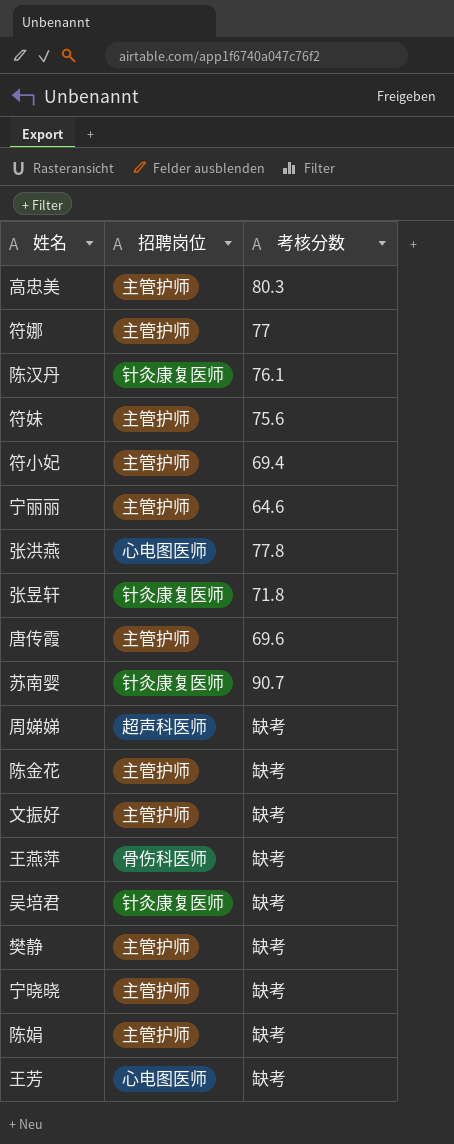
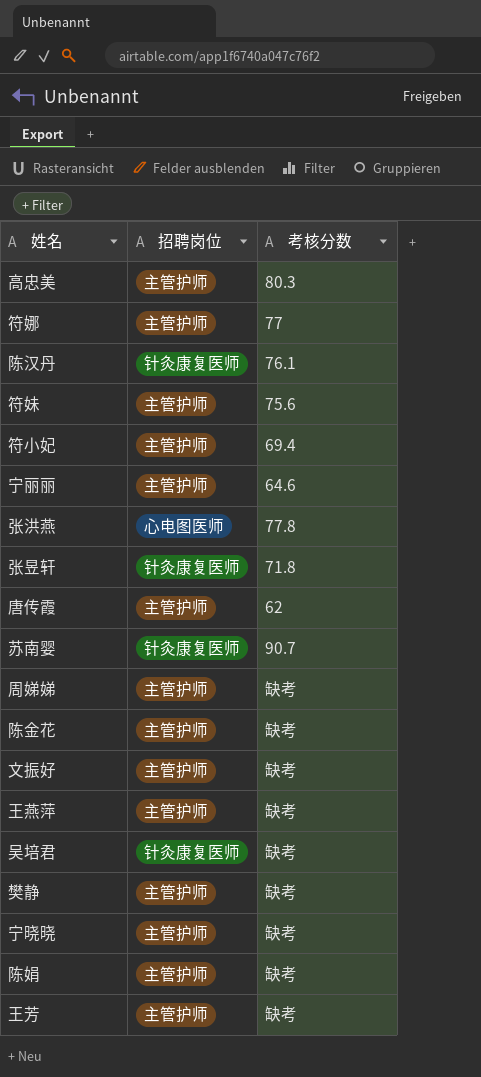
唐传霞 | 考核分数: 69.6 -> 62
周娣娣 | 招聘岗位: 超声科医师 -> 主管护师
王燕萍 | 招聘岗位: 骨伤科医师 -> 主管护师
王芳 | 招聘岗位: 心电图医师 -> 主管护师

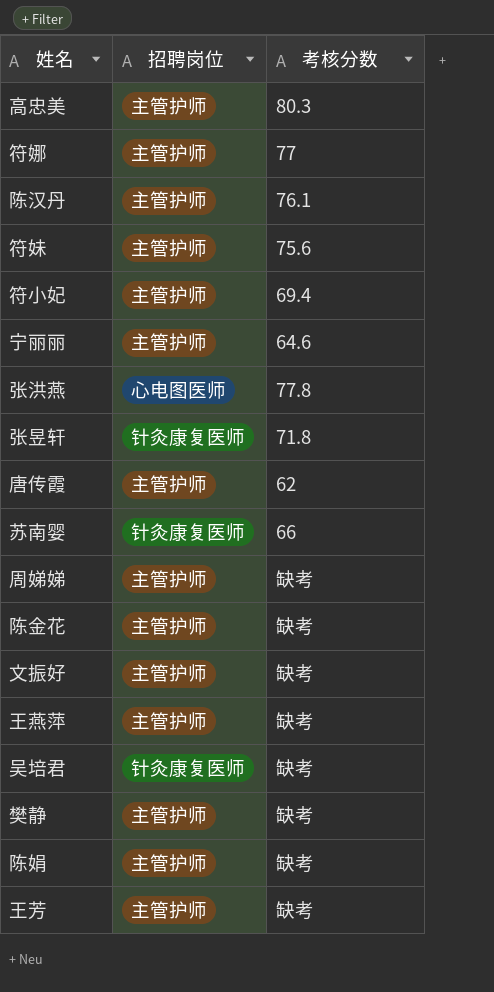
row 宁晓晓: 主管护师 | 缺考 -> none
陈汉丹 | 招聘岗位: 针灸康复医师 -> 主管护师
苏南婴 | 考核分数: 90.7 -> 66

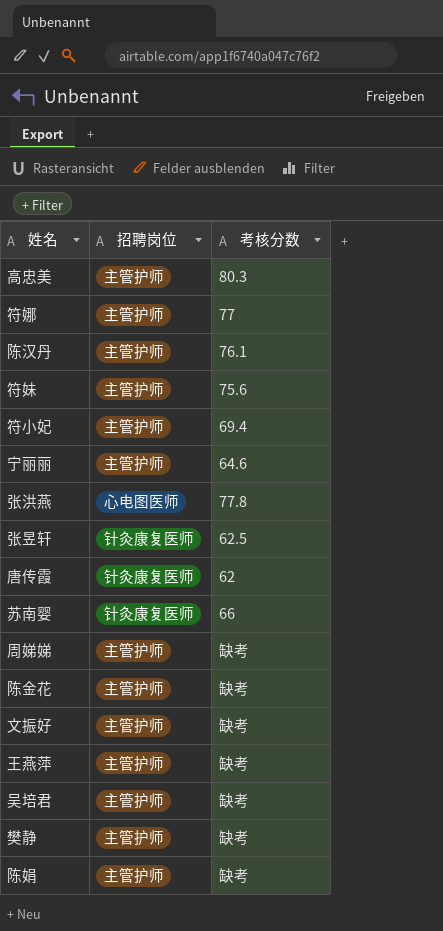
row 王芳: 主管护师 | 缺考 -> none
张昱轩 | 考核分数: 71.8 -> 62.5
唐传霞 | 招聘岗位: 主管护师 -> 针灸康复医师
吴培君 | 招聘岗位: 针灸康复医师 -> 主管护师

